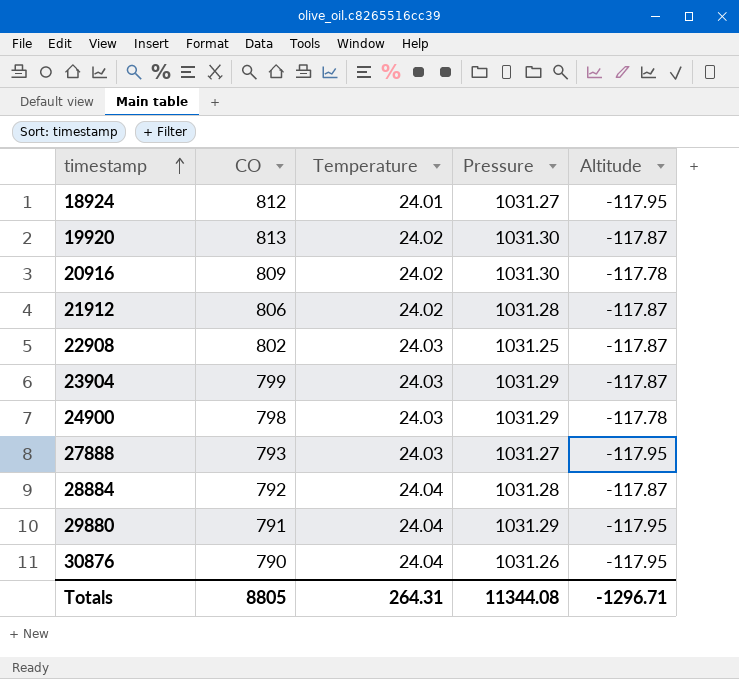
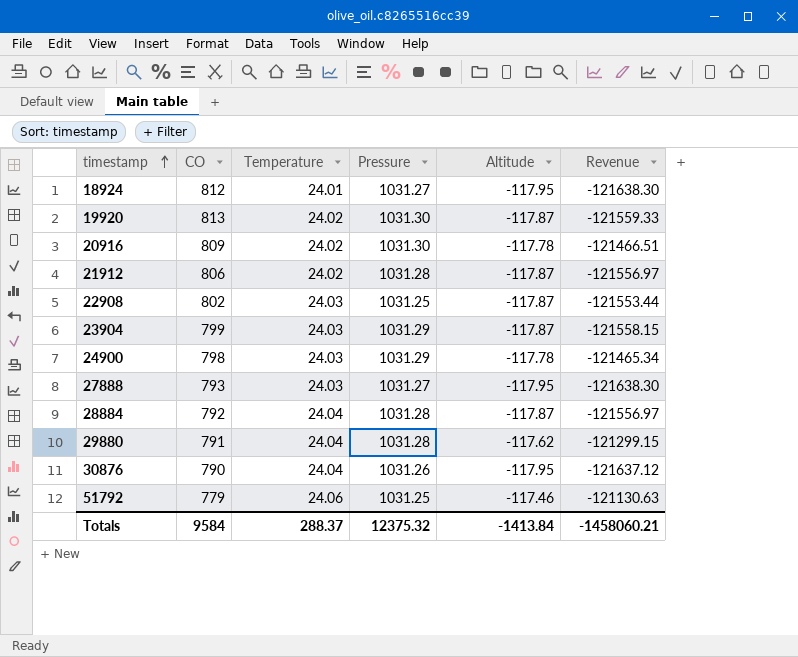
column Revenue | formula: none -> [Pressure] * [Altitude]
29880 | Pressure: 1031.29 -> 1031.28
29880 | Altitude: -117.95 -> -117.62
row 51792: none -> 779 | 24.06 | 1031.25 | -117.46 | -121130.63
Totals | CO: 8805 -> 9584
Totals | Temperature: 264.31 -> 288.37
Totals | Pressure: 11344.08 -> 12375.32
Totals | Altitude: -1296.71 -> -1413.84

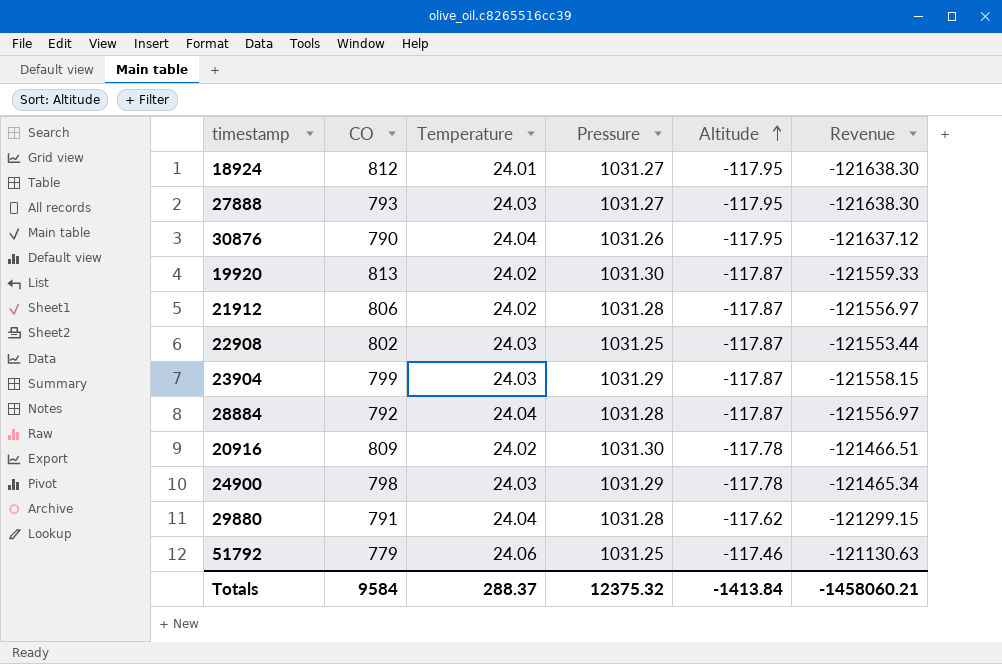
row order: timestamp ascending -> Altitude ascending

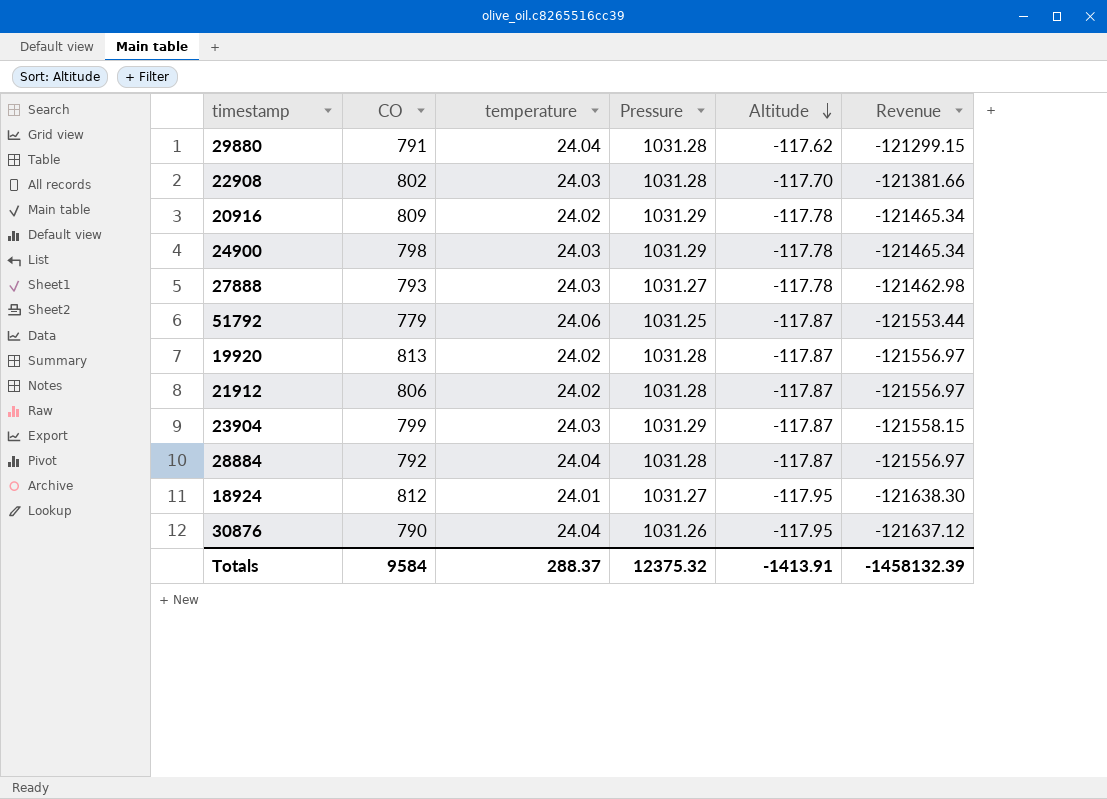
row order: Altitude ascending -> Altitude descending
column name: Temperature -> temperature
22908 | Pressure: 1031.25 -> 1031.28
22908 | Altitude: -117.87 -> -117.70
22908 | Revenue: -121553.44 -> -121381.66
20916 | Pressure: 1031.30 -> 1031.29
20916 | Revenue: -121466.51 -> -121465.34
27888 | Altitude: -117.95 -> -117.78
27888 | Revenue: -121638.30 -> -121462.98
51792 | Altitude: -117.46 -> -117.87
51792 | Revenue: -121130.63 -> -121553.44
19920 | Pressure: 1031.30 -> 1031.28
19920 | Revenue: -121559.33 -> -121556.97
Totals | Altitude: -1413.84 -> -1413.91
Totals | Revenue: -1458060.21 -> -1458132.39

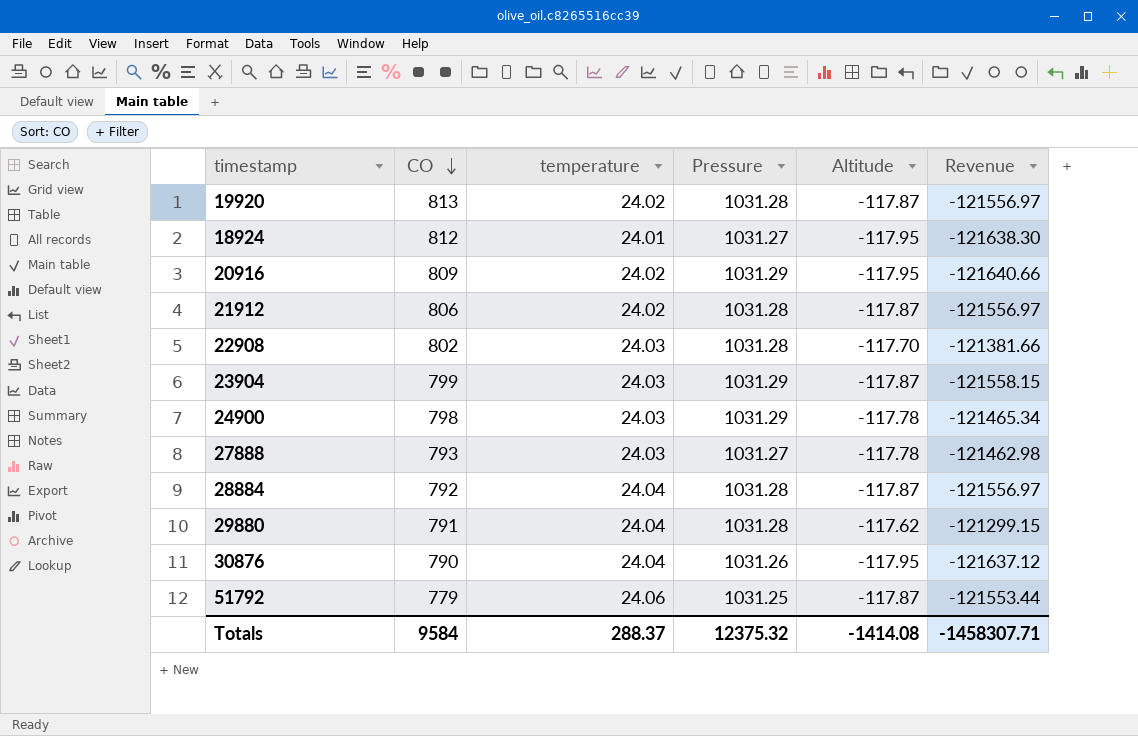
row order: Altitude descending -> CO descending
20916 | Altitude: -117.78 -> -117.95
20916 | Revenue: -121465.34 -> -121640.66
Totals | Altitude: -1413.91 -> -1414.08
Totals | Revenue: -1458132.39 -> -1458307.71

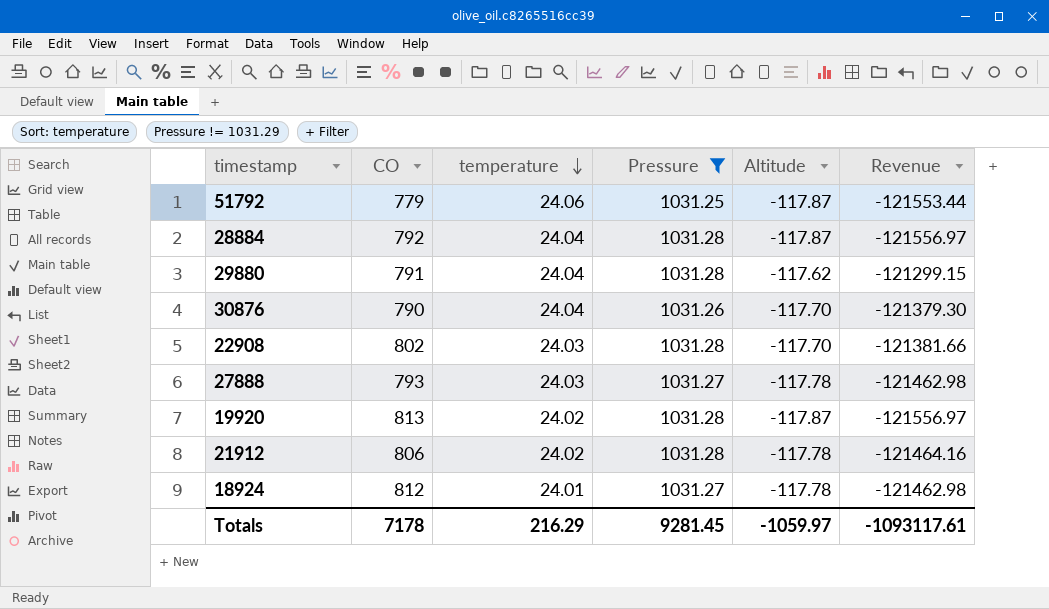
filter: none -> Pressure != 1031.29
row order: CO descending -> temperature descending
30876 | Altitude: -117.95 -> -117.70
30876 | Revenue: -121637.12 -> -121379.30
21912 | Altitude: -117.87 -> -117.78
21912 | Revenue: -121556.97 -> -121464.16
18924 | Altitude: -117.95 -> -117.78
18924 | Revenue: -121638.30 -> -121462.98
Totals | CO: 9584 -> 7178
Totals | temperature: 288.37 -> 216.29
Totals | Pressure: 12375.32 -> 9281.45
Totals | Altitude: -1414.08 -> -1059.97
Totals | Revenue: -1458307.71 -> -1093117.61

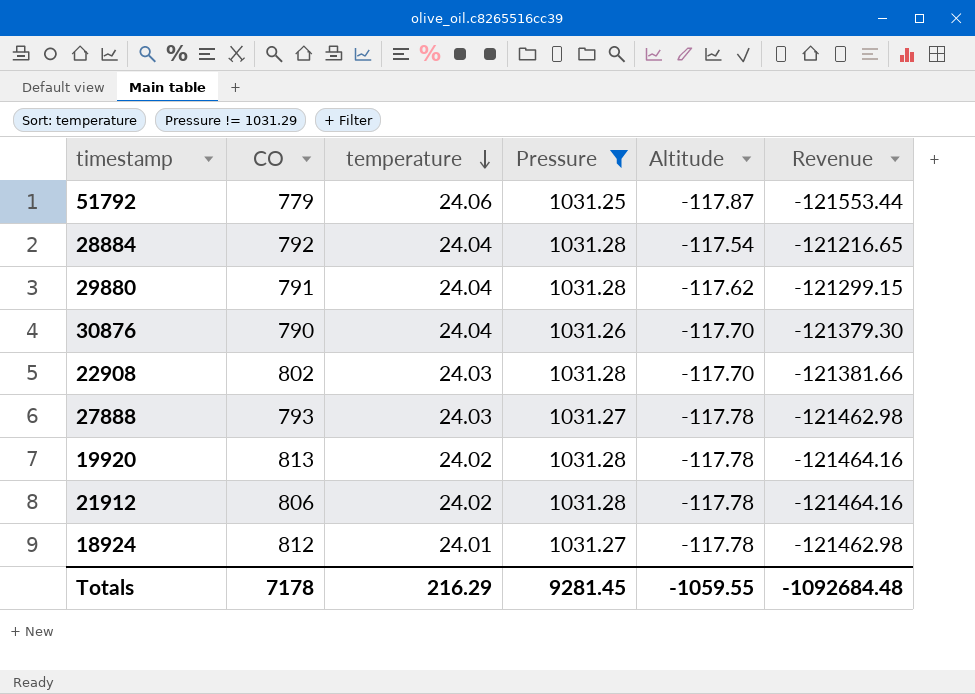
28884 | Altitude: -117.87 -> -117.54
28884 | Revenue: -121556.97 -> -121216.65
19920 | Altitude: -117.87 -> -117.78
19920 | Revenue: -121556.97 -> -121464.16
Totals | Altitude: -1059.97 -> -1059.55
Totals | Revenue: -1093117.61 -> -1092684.48

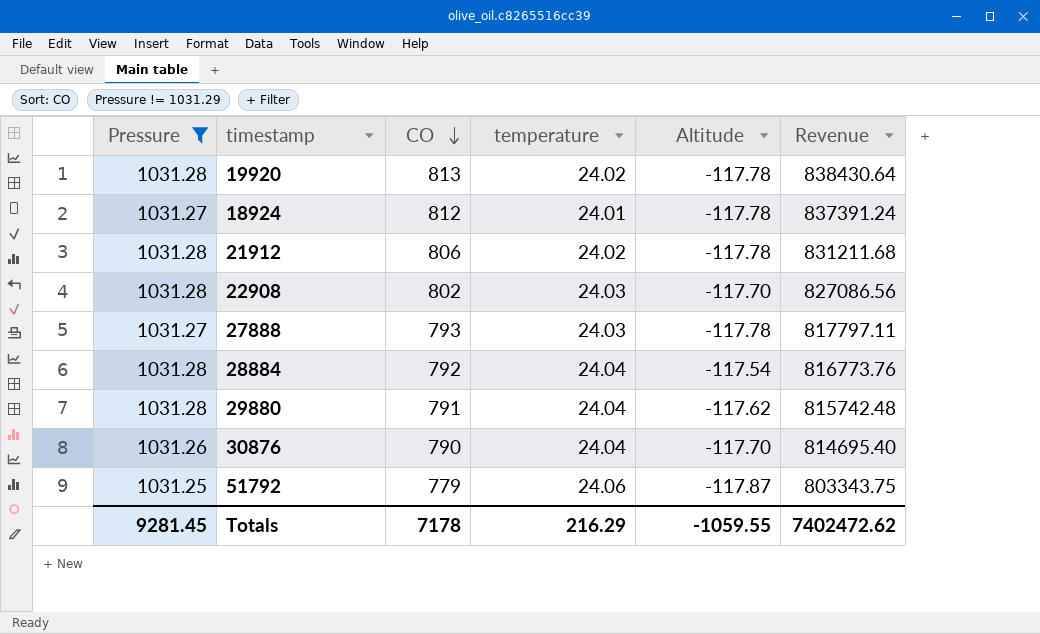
row order: temperature descending -> CO descending
column Pressure | position: 4 -> 1
column Revenue | formula: [Pressure] * [Altitude] -> [Pressure] * [CO]
Totals | Revenue: -1092684.48 -> 7402472.62

